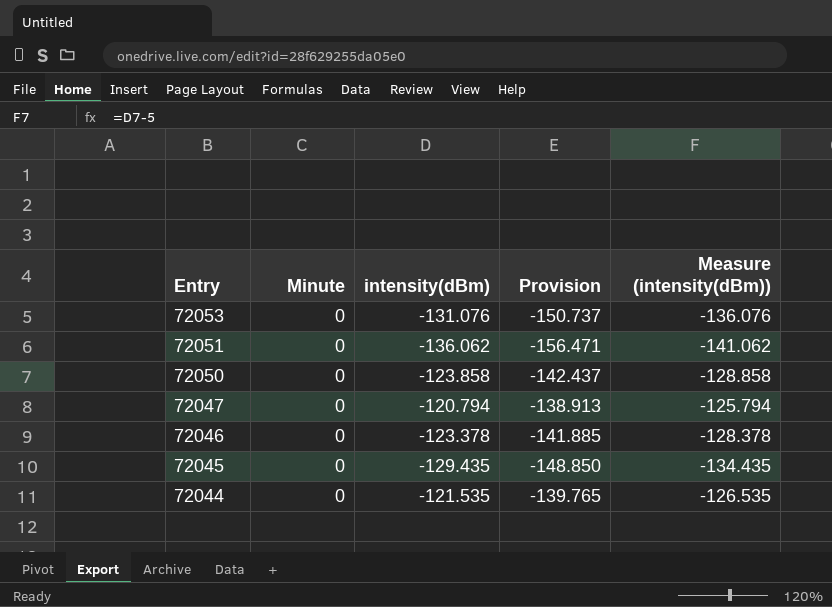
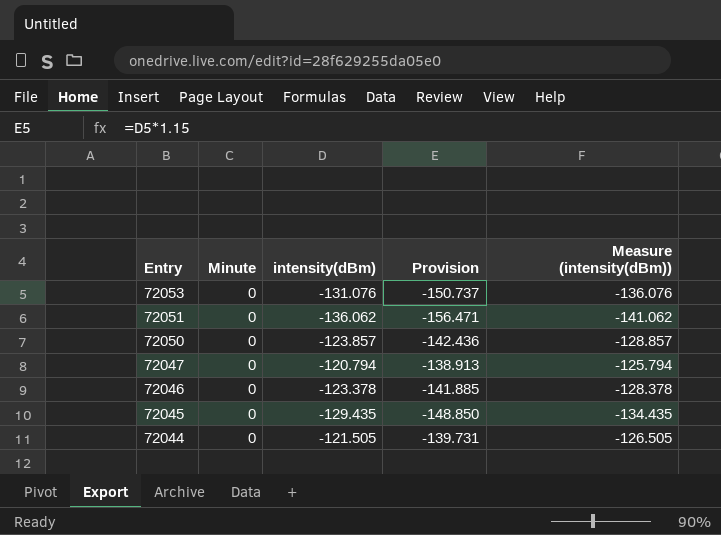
72050 | intensity(dBm): -123.858 -> -123.857
72050 | Provision: -142.437 -> -142.436
72050 | Measure (intensity(dBm)): -128.858 -> -128.857
72044 | intensity(dBm): -121.535 -> -121.505
72044 | Provision: -139.765 -> -139.731
72044 | Measure (intensity(dBm)): -126.535 -> -126.505

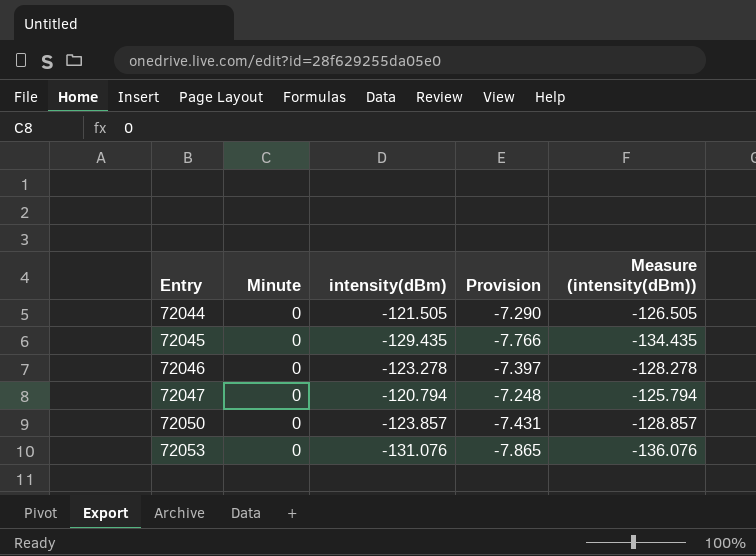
row order: Entry descending -> Entry ascending
column Provision | formula: [intensity(dBm)] * 1.15 -> [intensity(dBm)] * 0.06
row 72051: 0 | -136.062 | -156.471 | -141.062 -> none
72046 | intensity(dBm): -123.378 -> -123.278
72046 | Measure (intensity(dBm)): -128.378 -> -128.278

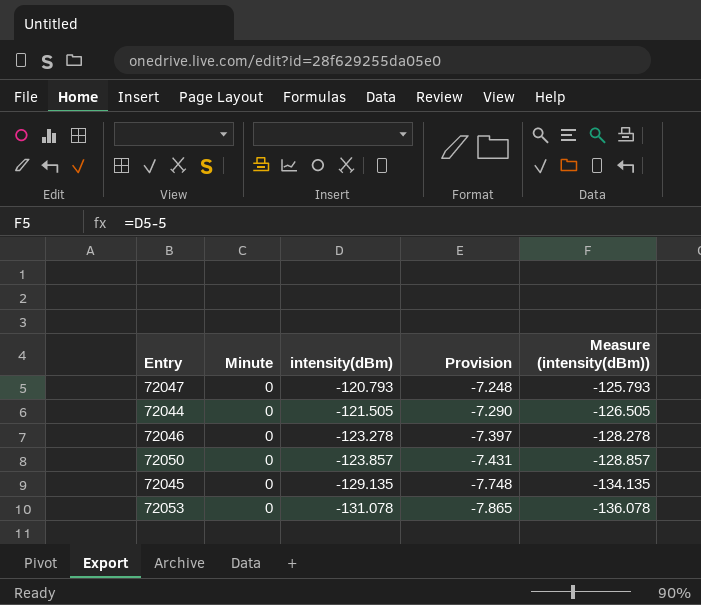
row order: Entry ascending -> intensity(dBm) descending
72047 | intensity(dBm): -120.794 -> -120.793
72047 | Measure (intensity(dBm)): -125.794 -> -125.793
72045 | intensity(dBm): -129.435 -> -129.135
72045 | Provision: -7.766 -> -7.748
72045 | Measure (intensity(dBm)): -134.435 -> -134.135
72053 | intensity(dBm): -131.076 -> -131.078
72053 | Measure (intensity(dBm)): -136.076 -> -136.078

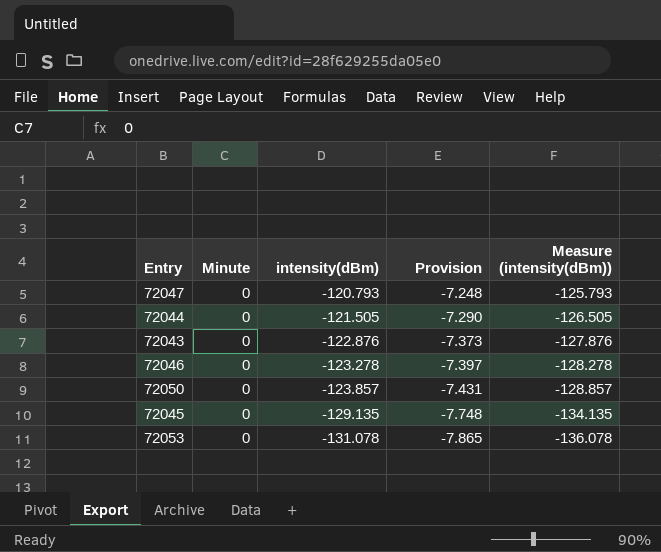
row 72043: none -> 0 | -122.876 | -7.373 | -127.876

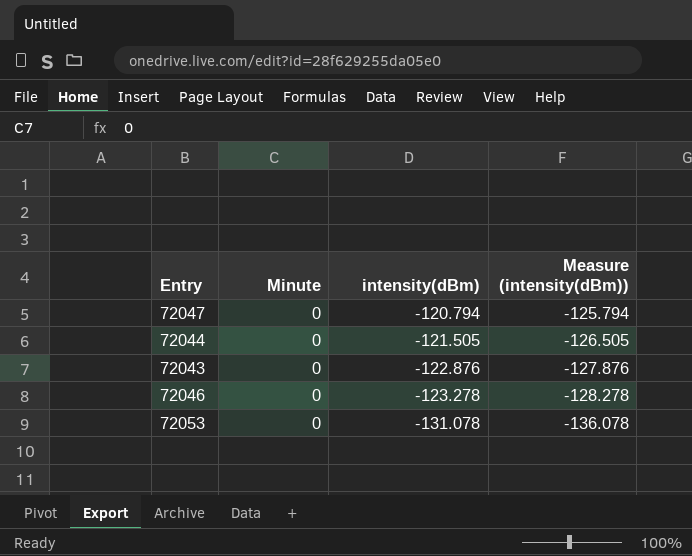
column Provision | formula: [intensity(dBm)] * 0.06 -> none
row 72050: 0 | -123.857 | -7.431 | -128.857 -> none
row 72045: 0 | -129.135 | -7.748 | -134.135 -> none
72047 | intensity(dBm): -120.793 -> -120.794
72047 | Measure (intensity(dBm)): -125.793 -> -125.794

